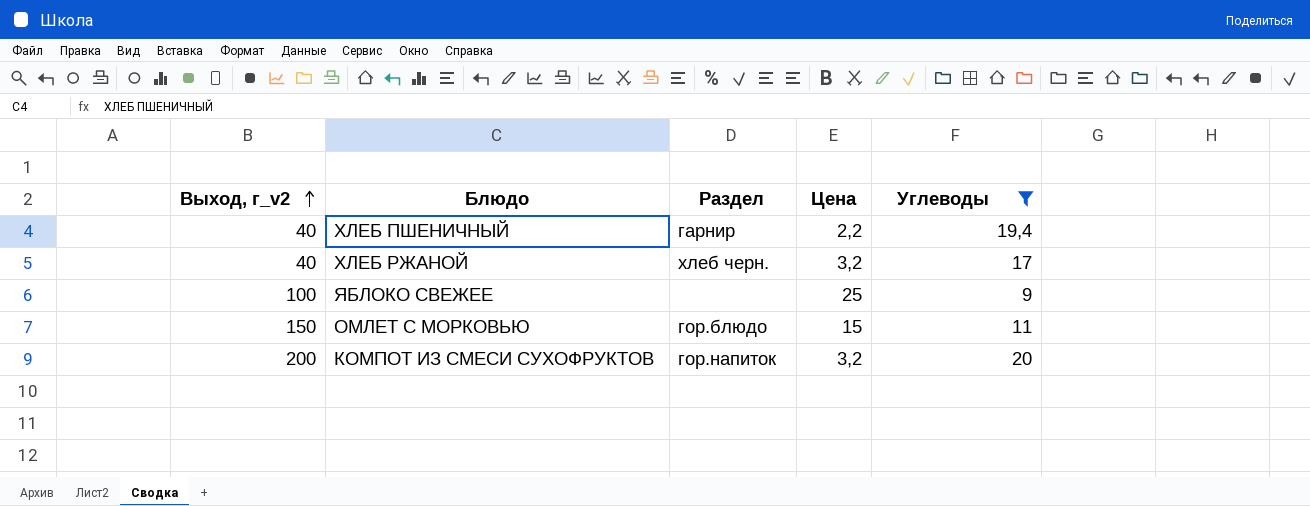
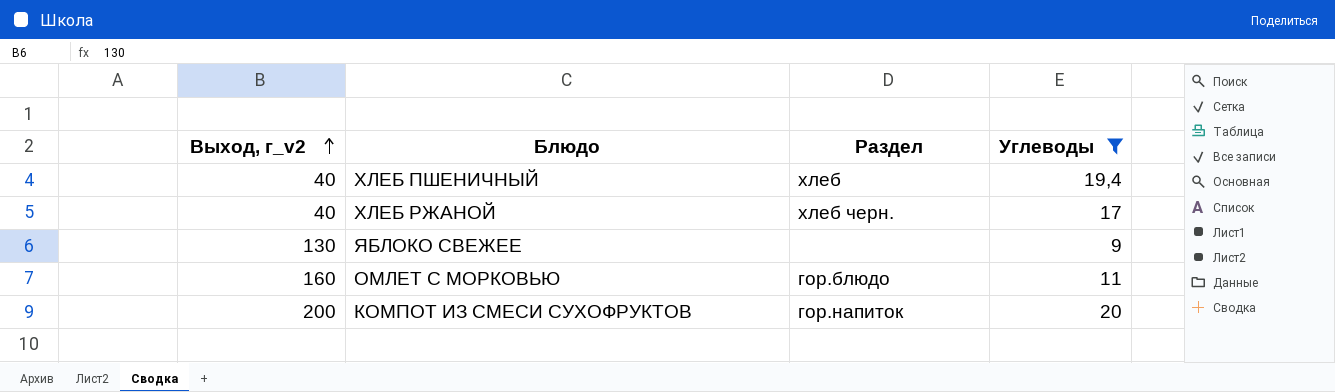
column Цена | position: 4 -> none
ХЛЕБ ПШЕНИЧНЫЙ | Раздел: гарнир -> хлеб
ЯБЛОКО СВЕЖЕЕ | Выход, г_v2: 100 -> 130
ОМЛЕТ С МОРКОВЬЮ | Выход, г_v2: 150 -> 160

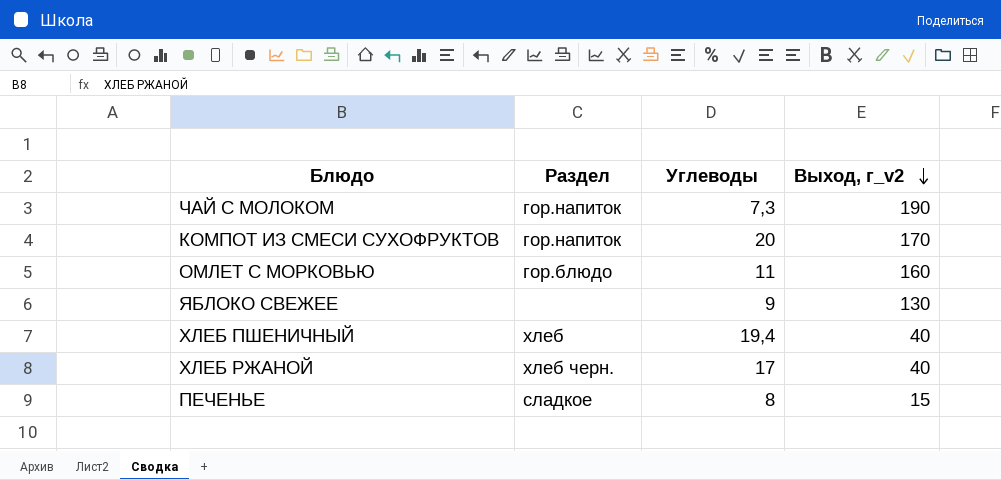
filter: Углеводы >= 9 -> none
row order: Выход, г_v2 ascending -> Выход, г_v2 descending
column Выход, г_v2 | position: 1 -> 4
КОМПОТ ИЗ СМЕСИ СУХОФРУКТОВ | Выход, г_v2: 200 -> 170

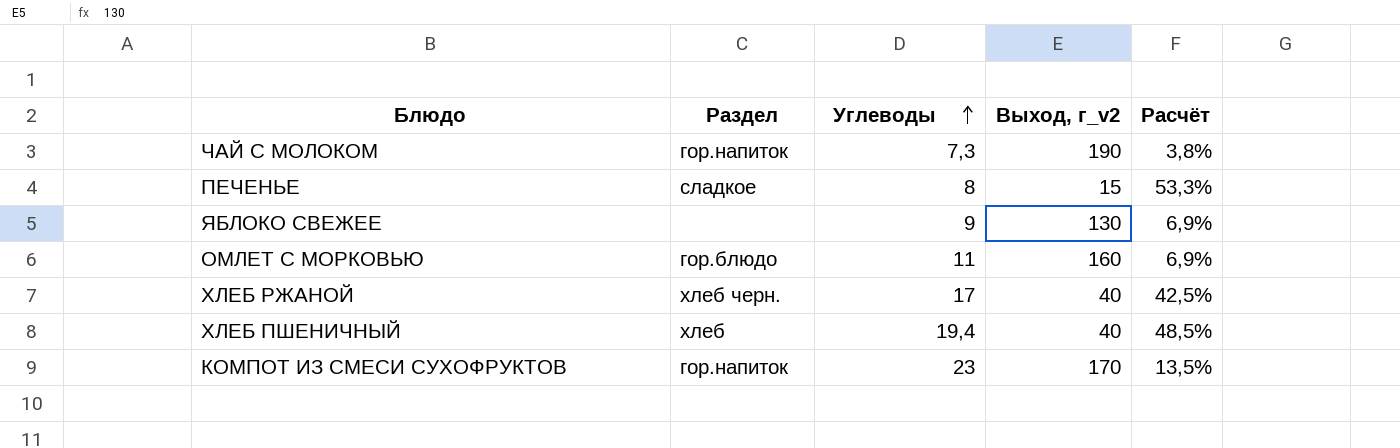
row order: Выход, г_v2 descending -> Углеводы ascending
column Расчёт | formula: none -> [Углеводы] / [Выход, г_v2]
КОМПОТ ИЗ СМЕСИ СУХОФРУКТОВ | Углеводы: 20 -> 23

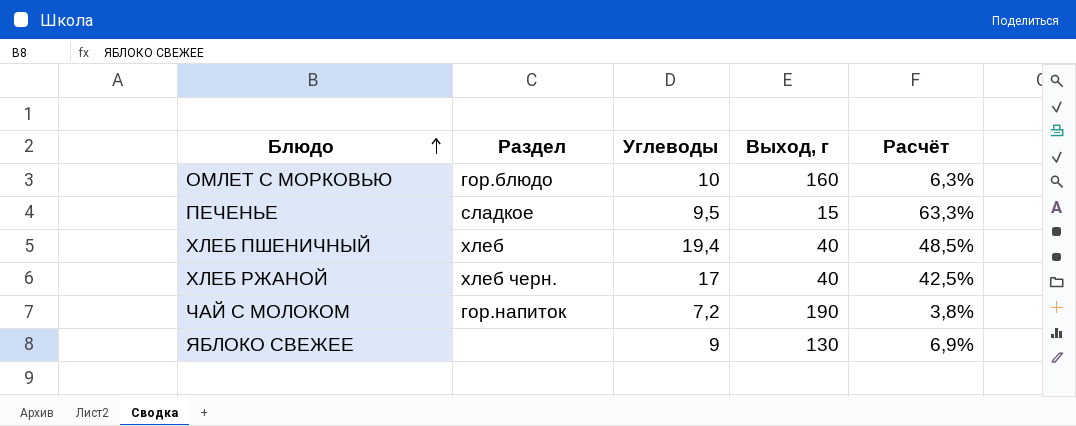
row order: Углеводы ascending -> Блюдо ascending
column name: Выход, г_v2 -> Выход, г
row КОМПОТ ИЗ СМЕСИ СУХОФРУКТОВ: гор.напиток | 23 | 170 | 13,5% -> none
ОМЛЕТ С МОРКОВЬЮ | Углеводы: 11 -> 10
ОМЛЕТ С МОРКОВЬЮ | Расчёт: 6,9% -> 6,3%
ПЕЧЕНЬЕ | Углеводы: 8 -> 9,5
ПЕЧЕНЬЕ | Расчёт: 53,3% -> 63,3%
ЧАЙ С МОЛОКОМ | Углеводы: 7,3 -> 7,2

